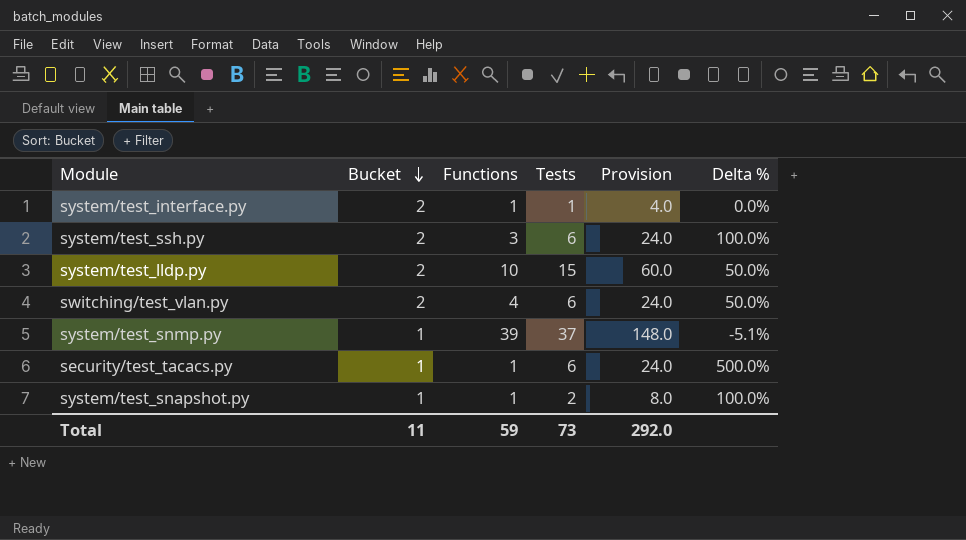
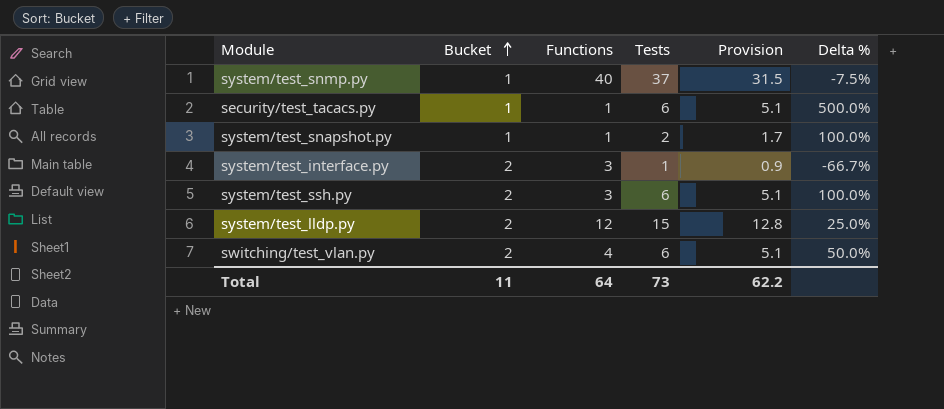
row order: Bucket descending -> Bucket ascending
column Provision | formula: [Tests] * 4 -> [Tests] * 0.85
system/test_snmp.py | Functions: 39 -> 40
system/test_snmp.py | Delta %: -5.1% -> -7.5%
system/test_interface.py | Functions: 1 -> 3
system/test_interface.py | Delta %: 0.0% -> -66.7%
system/test_lldp.py | Functions: 10 -> 12
system/test_lldp.py | Delta %: 50.0% -> 25.0%
Total | Functions: 59 -> 64
Total | Provision: 292.0 -> 62.2

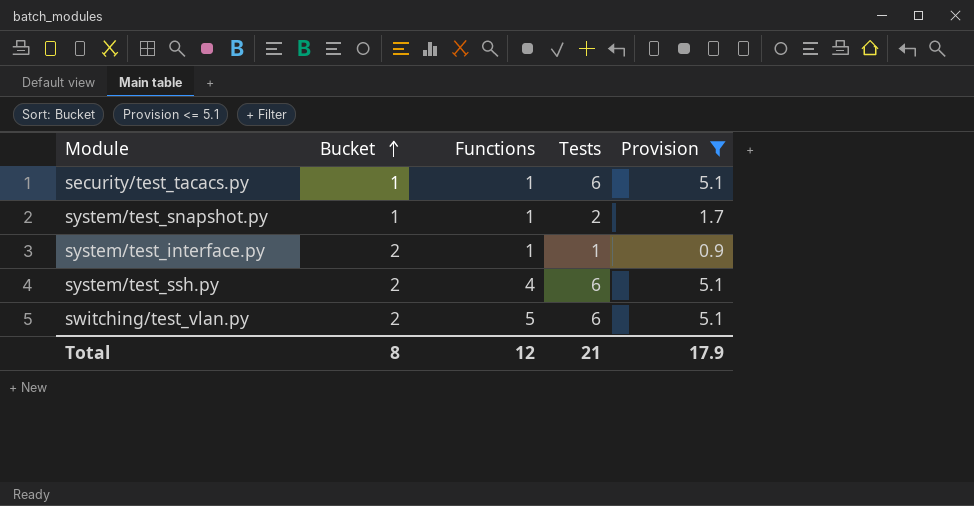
filter: none -> Provision <= 5.1
column Delta % | formula: ([Tests] - [Functions]) / [Functions] -> none
system/test_interface.py | Functions: 3 -> 1
system/test_ssh.py | Functions: 3 -> 4
switching/test_vlan.py | Functions: 4 -> 5
Total | Bucket: 11 -> 8
Total | Functions: 64 -> 12
Total | Tests: 73 -> 21
Total | Provision: 62.2 -> 17.9

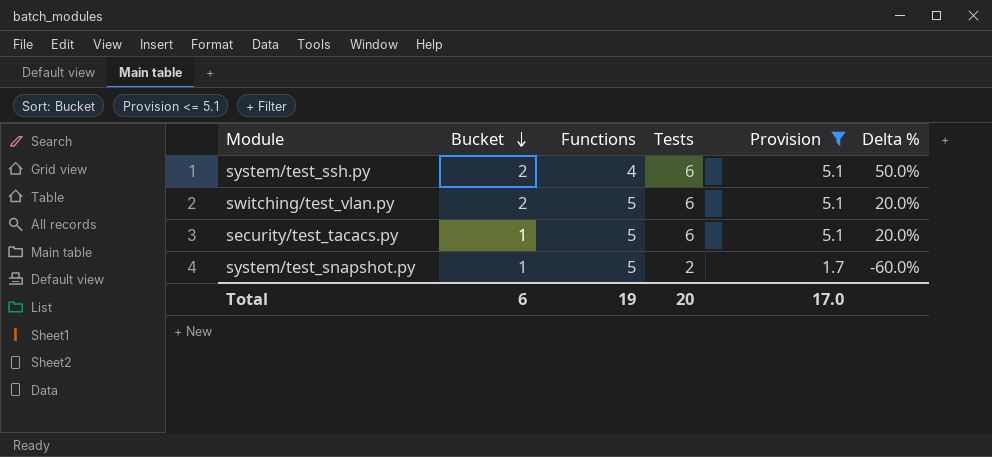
row order: Bucket ascending -> Bucket descending
column Delta % | formula: none -> ([Tests] - [Functions]) / [Functions]
row system/test_interface.py: 2 | 1 | 1 | 0.9 -> none
security/test_tacacs.py | Functions: 1 -> 5
system/test_snapshot.py | Functions: 1 -> 5
Total | Bucket: 8 -> 6
Total | Functions: 12 -> 19
Total | Tests: 21 -> 20
Total | Provision: 17.9 -> 17.0

